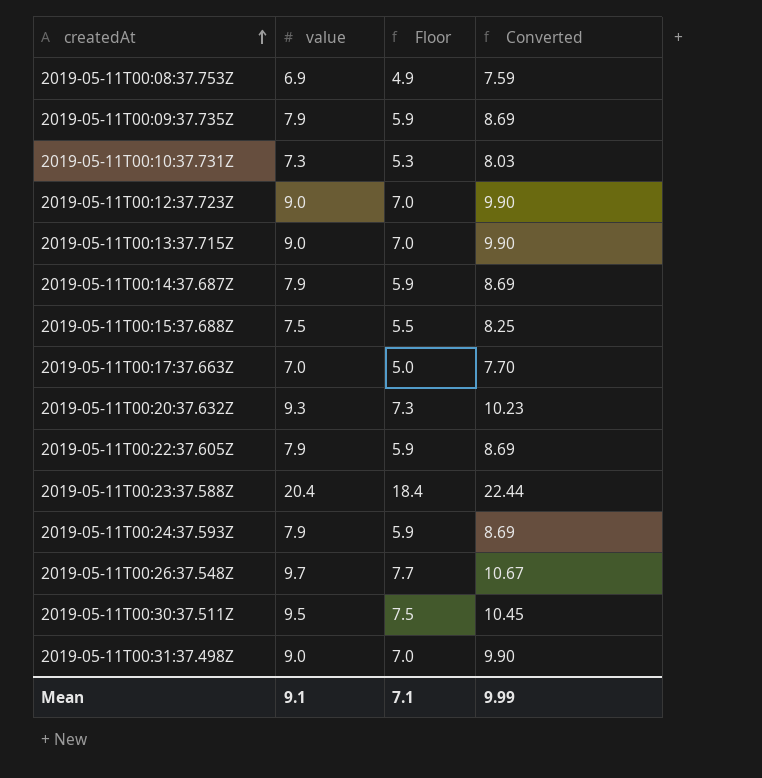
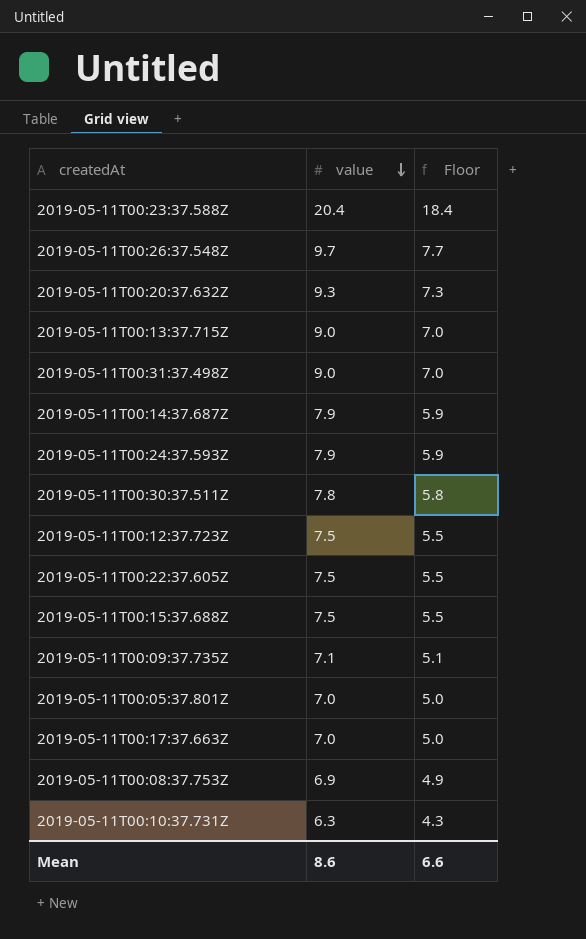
row order: createdAt ascending -> value descending
column Converted | formula: [value] * 1.1 -> none
2019-05-11T00:30:37.511Z | value: 9.5 -> 7.8
2019-05-11T00:30:37.511Z | Floor: 7.5 -> 5.8
2019-05-11T00:12:37.723Z | value: 9.0 -> 7.5
2019-05-11T00:12:37.723Z | Floor: 7.0 -> 5.5
2019-05-11T00:22:37.605Z | value: 7.9 -> 7.5
2019-05-11T00:22:37.605Z | Floor: 5.9 -> 5.5
2019-05-11T00:09:37.735Z | value: 7.9 -> 7.1
2019-05-11T00:09:37.735Z | Floor: 5.9 -> 5.1
row 2019-05-11T00:05:37.801Z: none -> 7.0 | 5.0
2019-05-11T00:10:37.731Z | value: 7.3 -> 6.3
2019-05-11T00:10:37.731Z | Floor: 5.3 -> 4.3
Mean | value: 9.1 -> 8.6
Mean | Floor: 7.1 -> 6.6

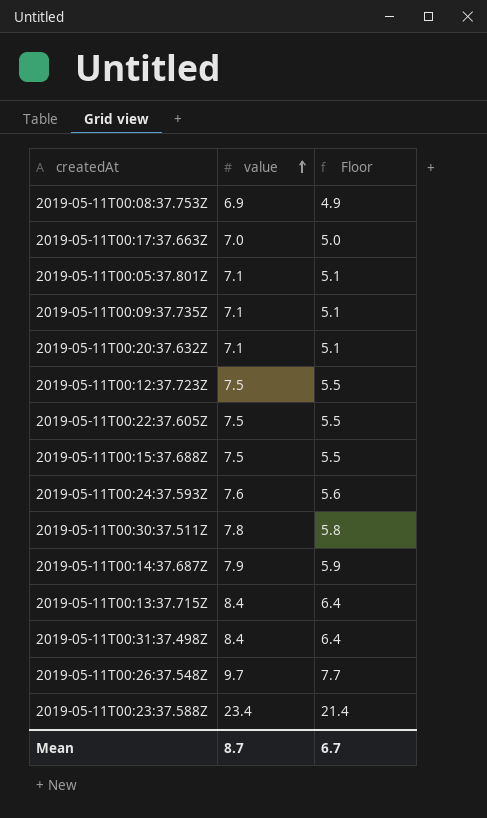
row order: value descending -> value ascending
row 2019-05-11T00:10:37.731Z: 6.3 | 4.3 -> none
2019-05-11T00:05:37.801Z | value: 7.0 -> 7.1
2019-05-11T00:05:37.801Z | Floor: 5.0 -> 5.1
2019-05-11T00:20:37.632Z | value: 9.3 -> 7.1
2019-05-11T00:20:37.632Z | Floor: 7.3 -> 5.1
2019-05-11T00:24:37.593Z | value: 7.9 -> 7.6
2019-05-11T00:24:37.593Z | Floor: 5.9 -> 5.6
2019-05-11T00:13:37.715Z | value: 9.0 -> 8.4
2019-05-11T00:13:37.715Z | Floor: 7.0 -> 6.4
2019-05-11T00:31:37.498Z | value: 9.0 -> 8.4
2019-05-11T00:31:37.498Z | Floor: 7.0 -> 6.4
2019-05-11T00:23:37.588Z | value: 20.4 -> 23.4
2019-05-11T00:23:37.588Z | Floor: 18.4 -> 21.4
Mean | value: 8.6 -> 8.7
Mean | Floor: 6.6 -> 6.7

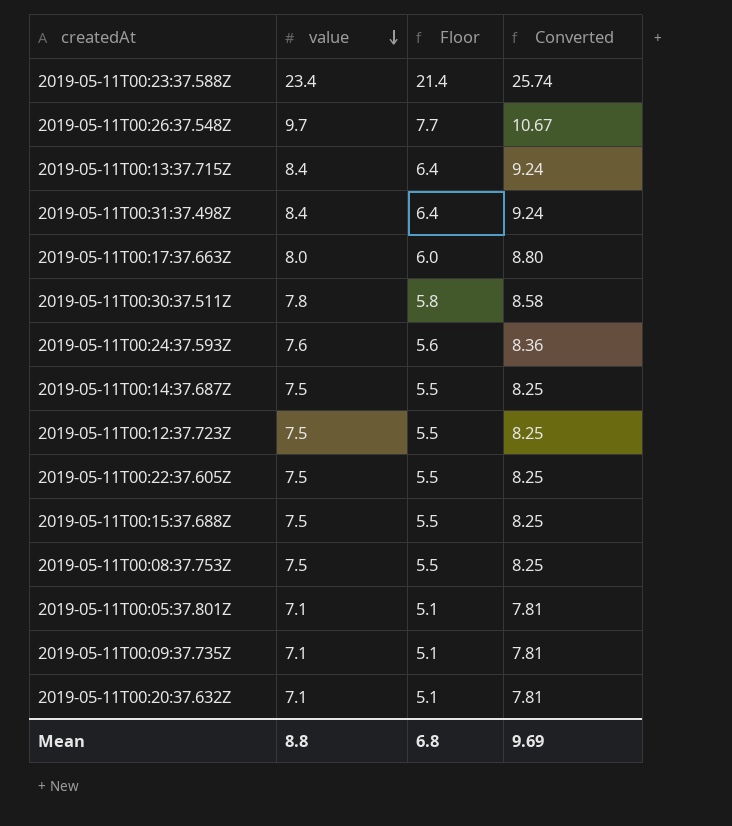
row order: value ascending -> value descending
column Converted | formula: none -> [value] * 1.1
2019-05-11T00:17:37.663Z | value: 7.0 -> 8.0
2019-05-11T00:17:37.663Z | Floor: 5.0 -> 6.0
2019-05-11T00:14:37.687Z | value: 7.9 -> 7.5
2019-05-11T00:14:37.687Z | Floor: 5.9 -> 5.5
2019-05-11T00:08:37.753Z | value: 6.9 -> 7.5
2019-05-11T00:08:37.753Z | Floor: 4.9 -> 5.5
Mean | value: 8.7 -> 8.8
Mean | Floor: 6.7 -> 6.8

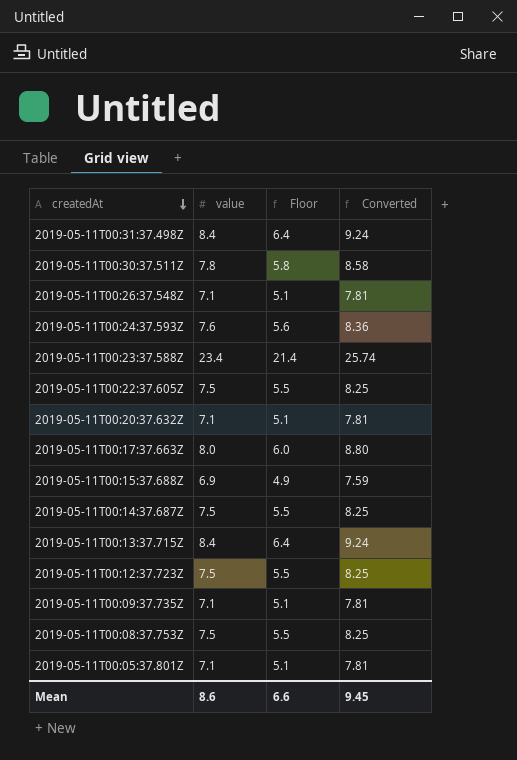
row order: value descending -> createdAt descending
2019-05-11T00:26:37.548Z | value: 9.7 -> 7.1
2019-05-11T00:26:37.548Z | Floor: 7.7 -> 5.1
2019-05-11T00:26:37.548Z | Converted: 10.67 -> 7.81
2019-05-11T00:15:37.688Z | value: 7.5 -> 6.9
2019-05-11T00:15:37.688Z | Floor: 5.5 -> 4.9
2019-05-11T00:15:37.688Z | Converted: 8.25 -> 7.59
Mean | value: 8.8 -> 8.6
Mean | Floor: 6.8 -> 6.6
Mean | Converted: 9.69 -> 9.45

